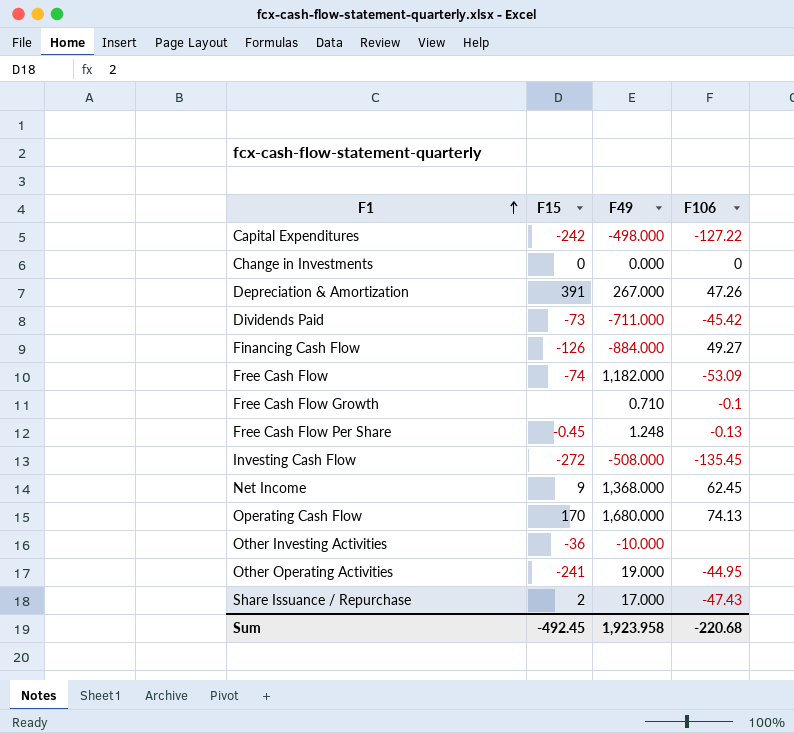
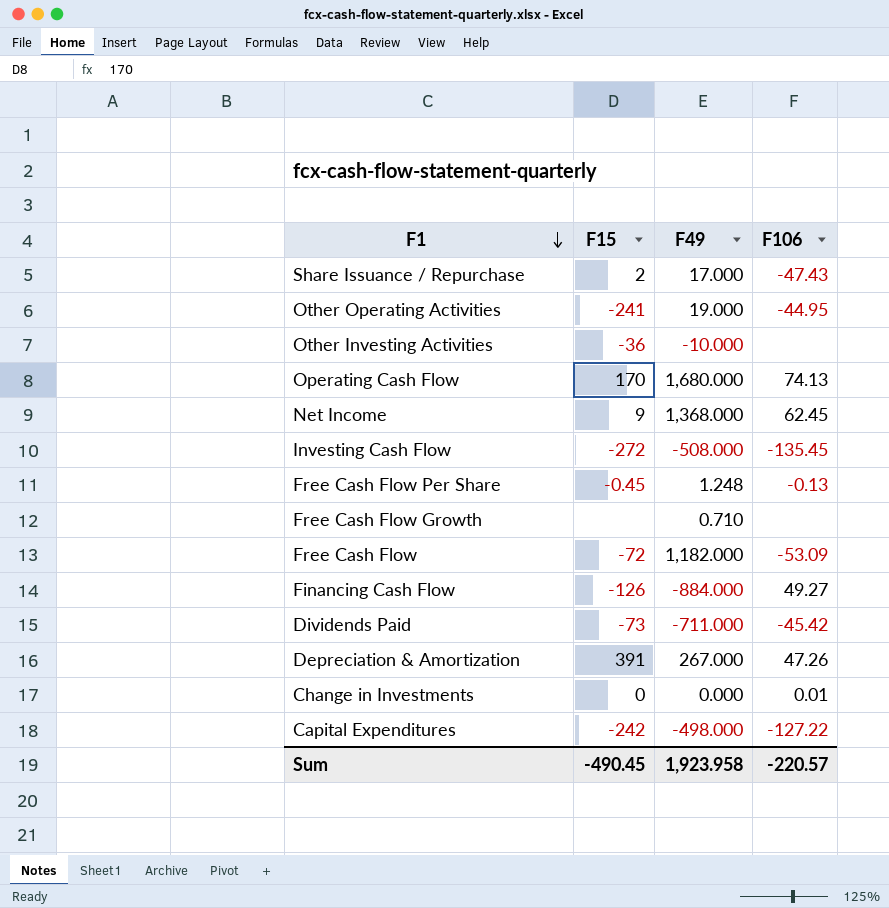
row order: F1 ascending -> F1 descending
Free Cash Flow Growth | F106: -0.1 -> none
Free Cash Flow | F15: -74 -> -72
Change in Investments | F106: 0 -> 0.01
Sum | F15: -492.45 -> -490.45
Sum | F106: -220.68 -> -220.57

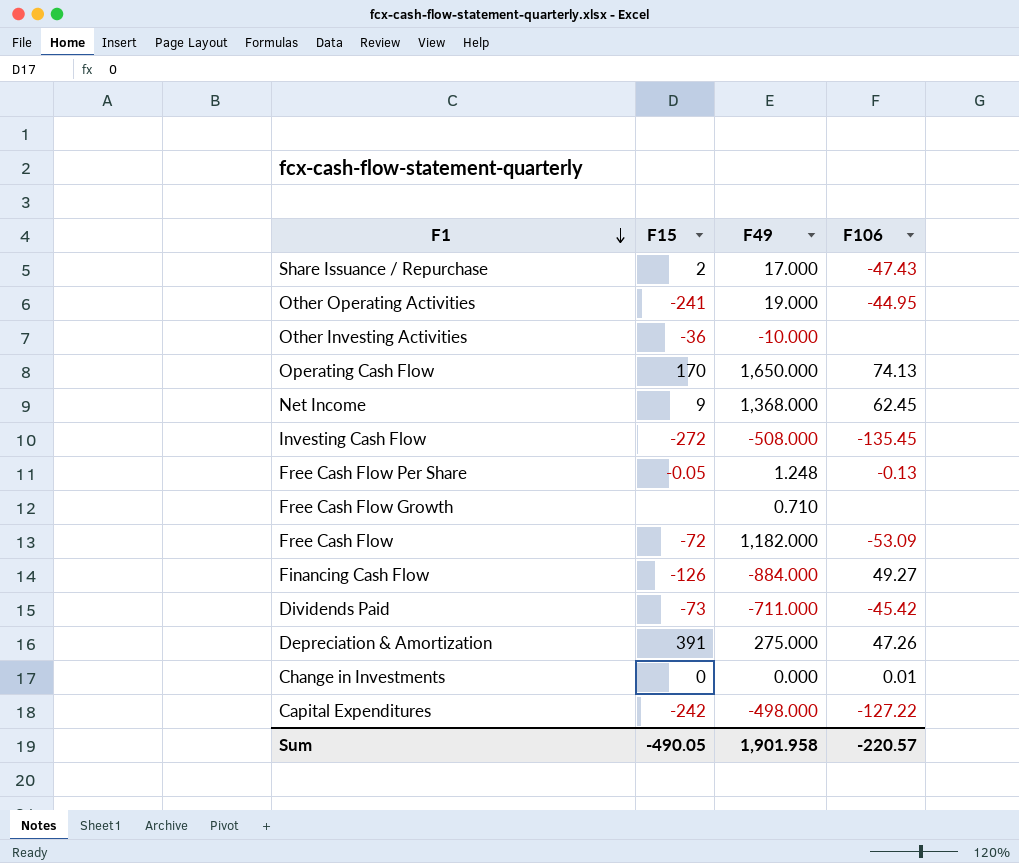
Operating Cash Flow | F49: 1,680.000 -> 1,650.000
Free Cash Flow Per Share | F15: -0.45 -> -0.05
Depreciation & Amortization | F49: 267.000 -> 275.000
Sum | F15: -490.45 -> -490.05
Sum | F49: 1,923.958 -> 1,901.958

